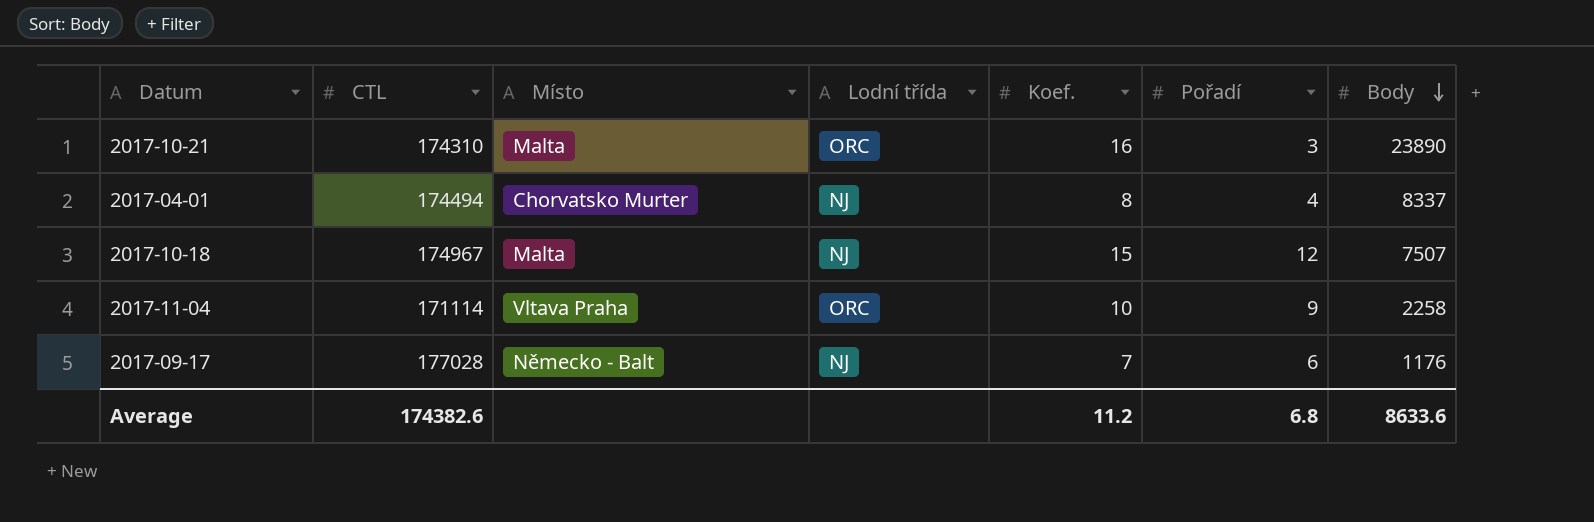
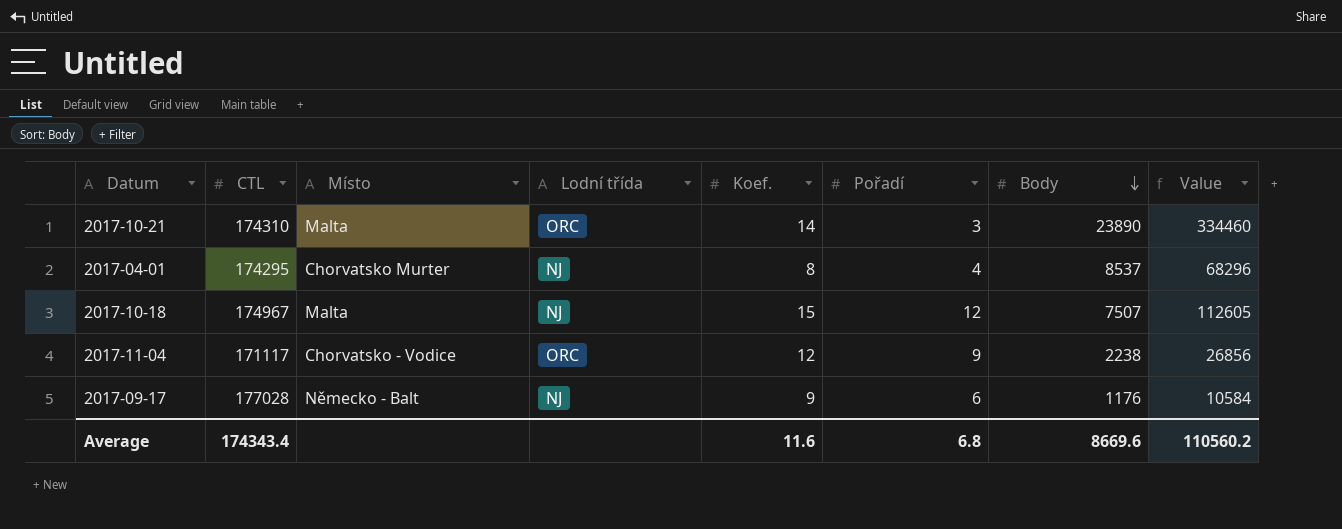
column Value | formula: none -> [Koef.] * [Body]
2017-10-21 | Koef.: 16 -> 14
2017-04-01 | CTL: 174494 -> 174295
2017-04-01 | Body: 8337 -> 8537
2017-11-04 | CTL: 171114 -> 171117
2017-11-04 | Místo: Vltava Praha -> Chorvatsko - Vodice
2017-11-04 | Koef.: 10 -> 12
2017-11-04 | Body: 2258 -> 2238
2017-09-17 | Koef.: 7 -> 9
Average | CTL: 174382.6 -> 174343.4
Average | Koef.: 11.2 -> 11.6
Average | Body: 8633.6 -> 8669.6

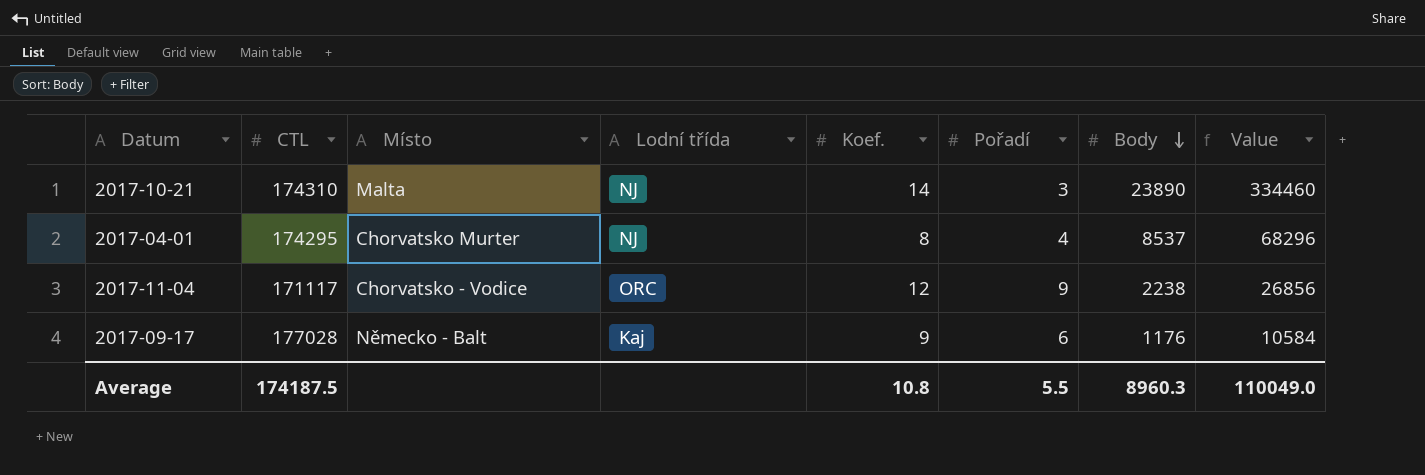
row 2017-10-18: 174967 | Malta | NJ | 15 | 12 | 7507 | 112605 -> none
2017-10-21 | Lodní třída: ORC -> NJ
2017-09-17 | Lodní třída: NJ -> Kaj
Average | CTL: 174343.4 -> 174187.5
Average | Koef.: 11.6 -> 10.8
Average | Pořadí: 6.8 -> 5.5
Average | Body: 8669.6 -> 8960.3
Average | Value: 110560.2 -> 110049.0

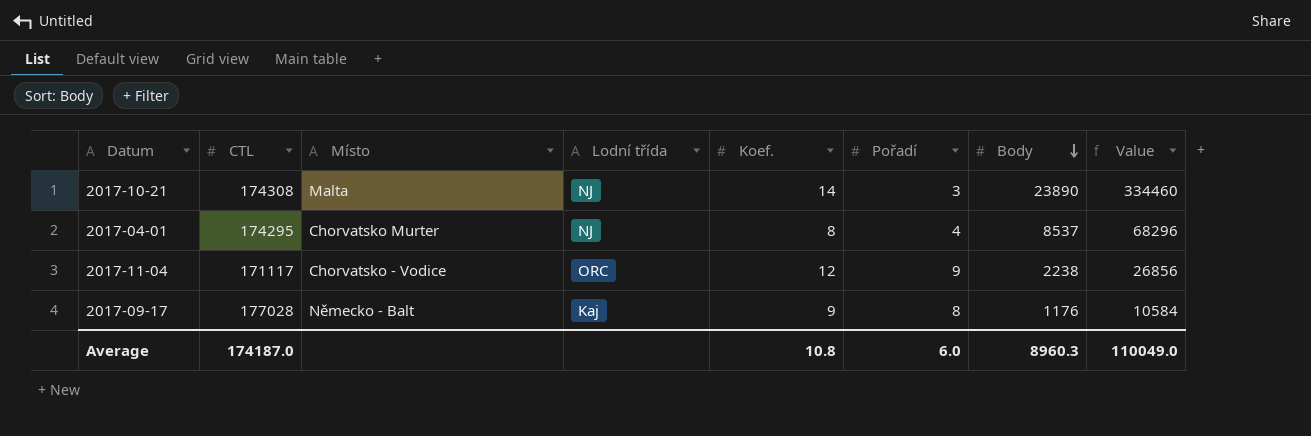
2017-10-21 | CTL: 174310 -> 174308
2017-09-17 | Pořadí: 6 -> 8
Average | CTL: 174187.5 -> 174187.0
Average | Pořadí: 5.5 -> 6.0

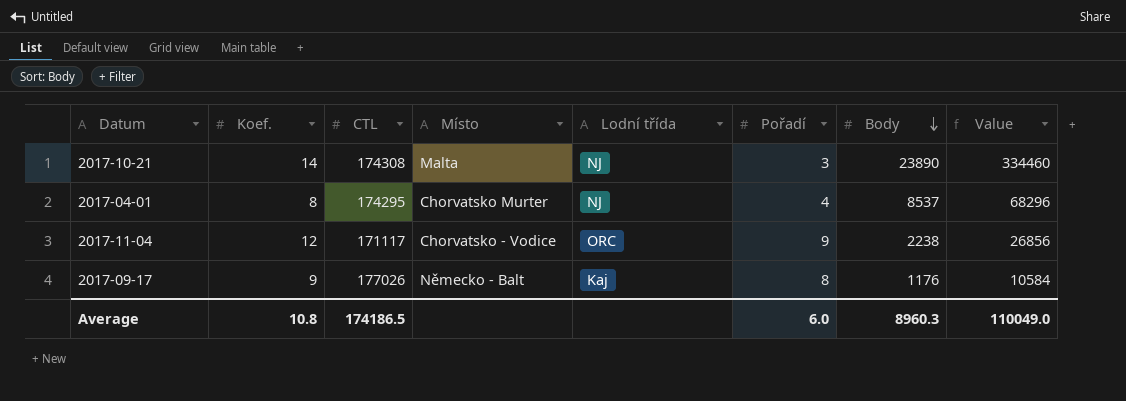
column Koef. | position: 5 -> 2
2017-09-17 | CTL: 177028 -> 177026
Average | CTL: 174187.0 -> 174186.5

